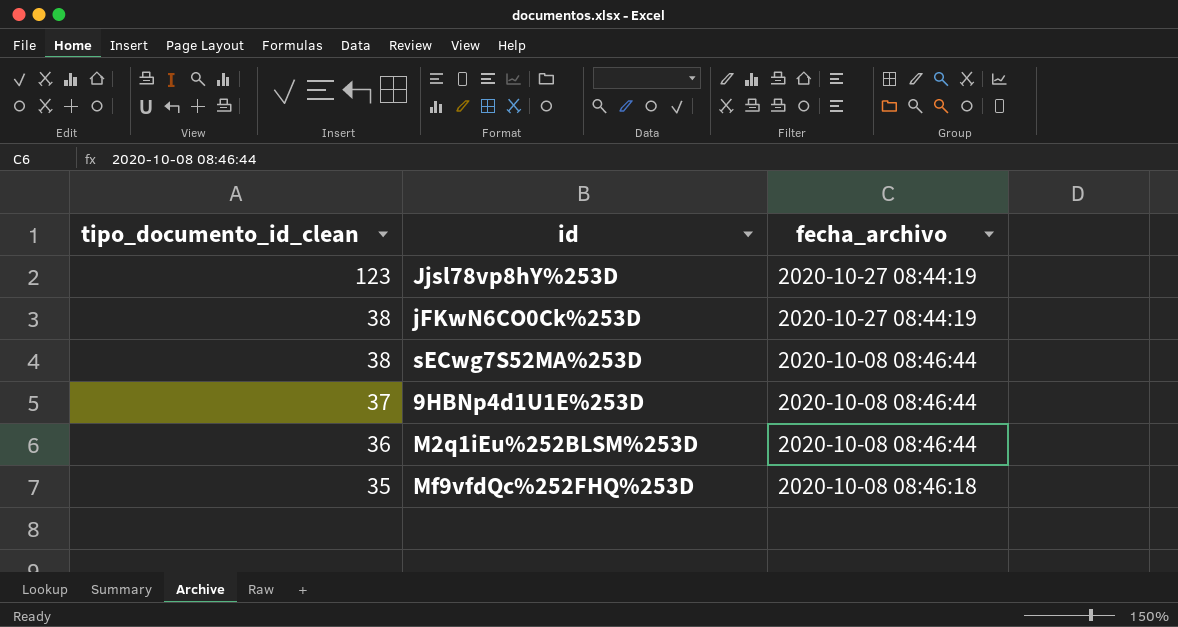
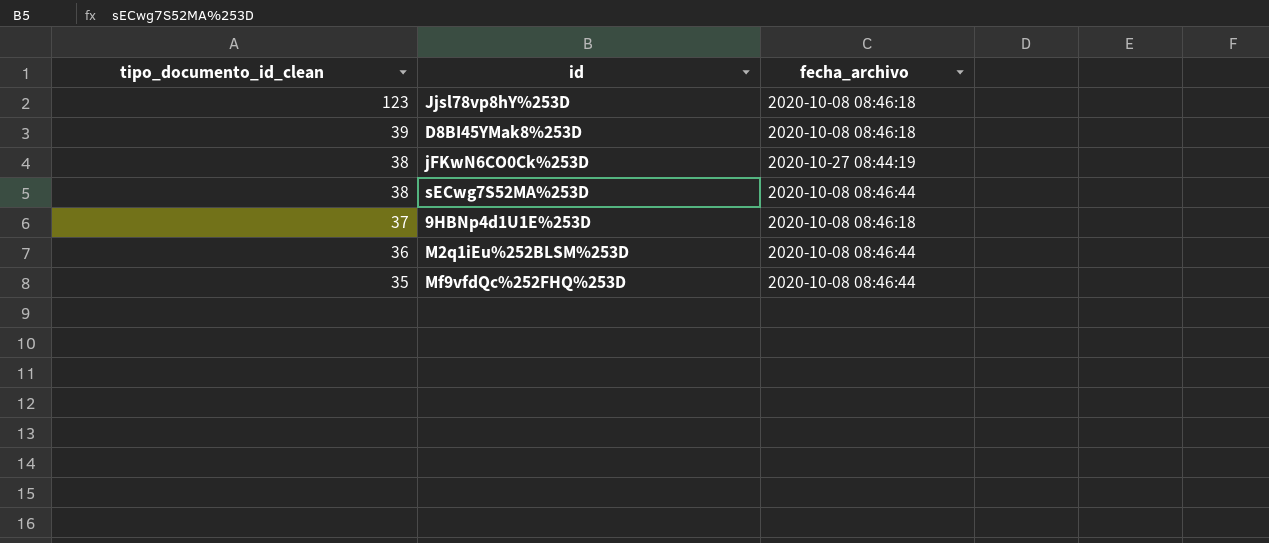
Jjsl78vp8hY%253D | fecha_archivo: 2020-10-27 08:44:19 -> 2020-10-08 08:46:18
row D8BI45YMak8%253D: none -> 39 | 2020-10-08 08:46:18
9HBNp4d1U1E%253D | fecha_archivo: 2020-10-08 08:46:44 -> 2020-10-08 08:46:18
Mf9vfdQc%252FHQ%253D | fecha_archivo: 2020-10-08 08:46:18 -> 2020-10-08 08:46:44

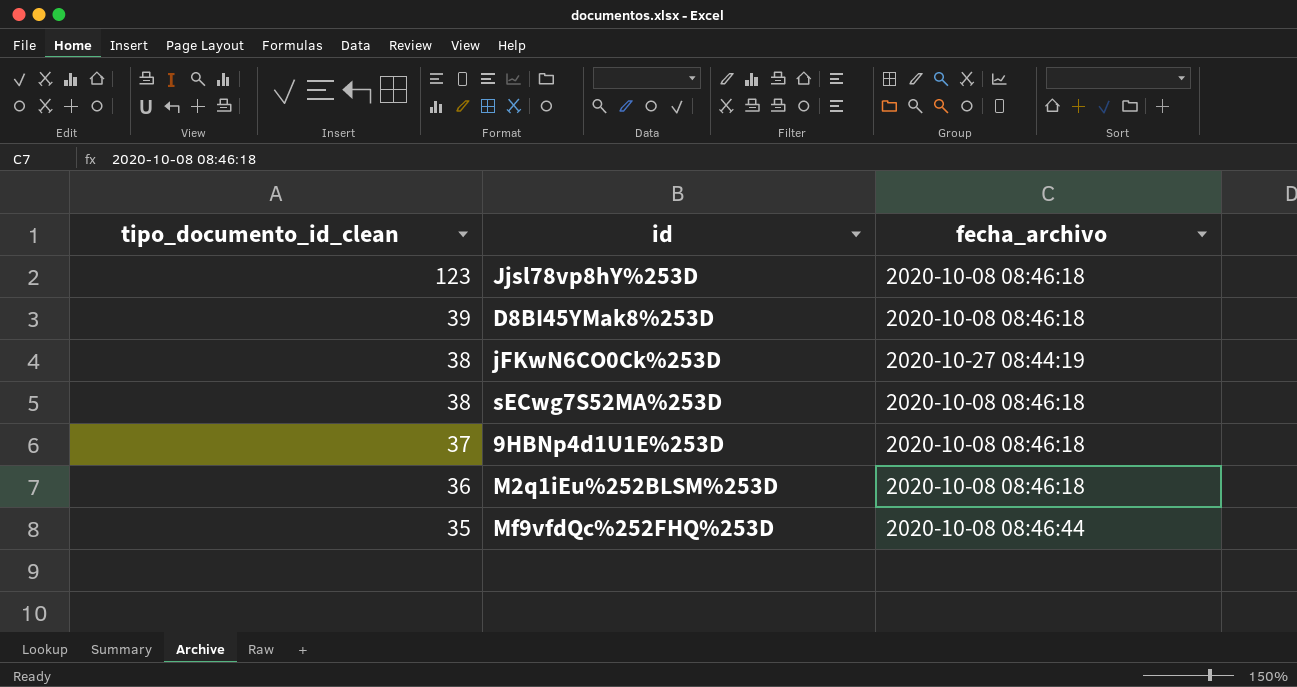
sECwg7S52MA%253D | fecha_archivo: 2020-10-08 08:46:44 -> 2020-10-08 08:46:18
M2q1iEu%252BLSM%253D | fecha_archivo: 2020-10-08 08:46:44 -> 2020-10-08 08:46:18

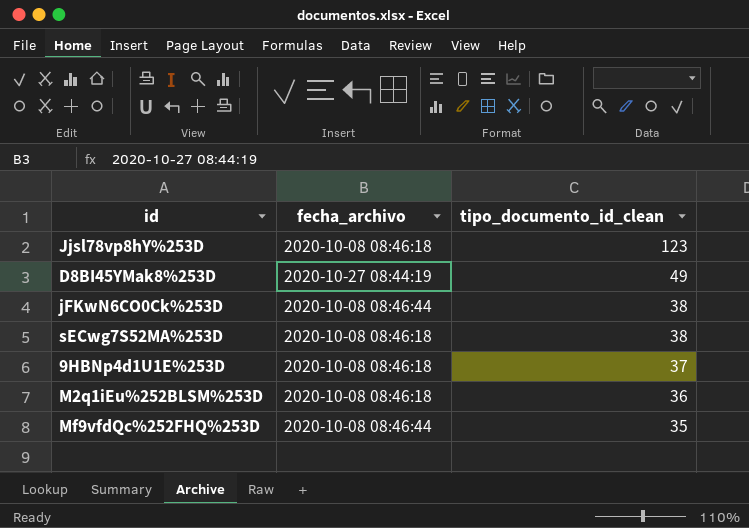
column tipo_documento_id_clean | position: 1 -> 3
D8BI45YMak8%253D | fecha_archivo: 2020-10-08 08:46:18 -> 2020-10-27 08:44:19
D8BI45YMak8%253D | tipo_documento_id_clean: 39 -> 49
jFKwN6CO0Ck%253D | fecha_archivo: 2020-10-27 08:44:19 -> 2020-10-08 08:46:44

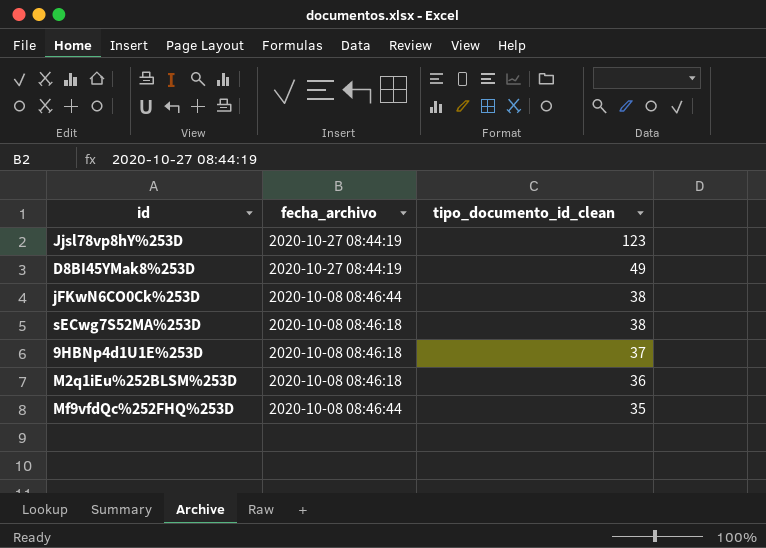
Jjsl78vp8hY%253D | fecha_archivo: 2020-10-08 08:46:18 -> 2020-10-27 08:44:19

